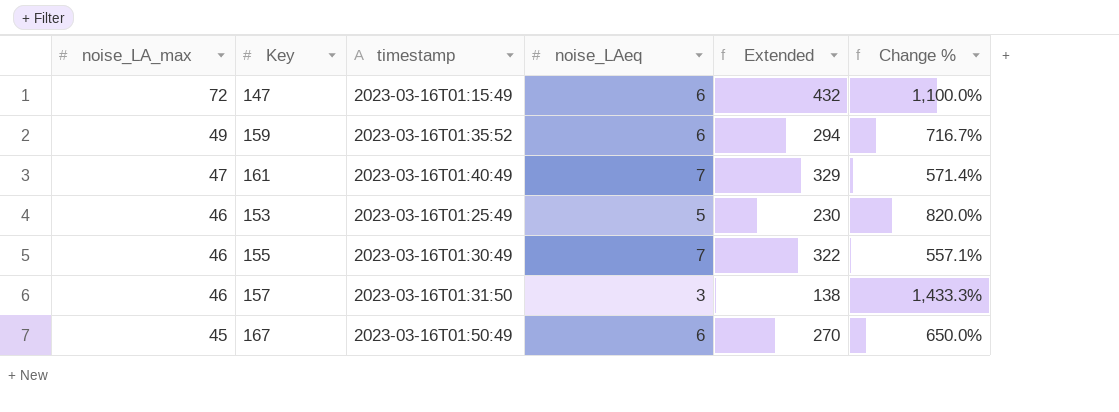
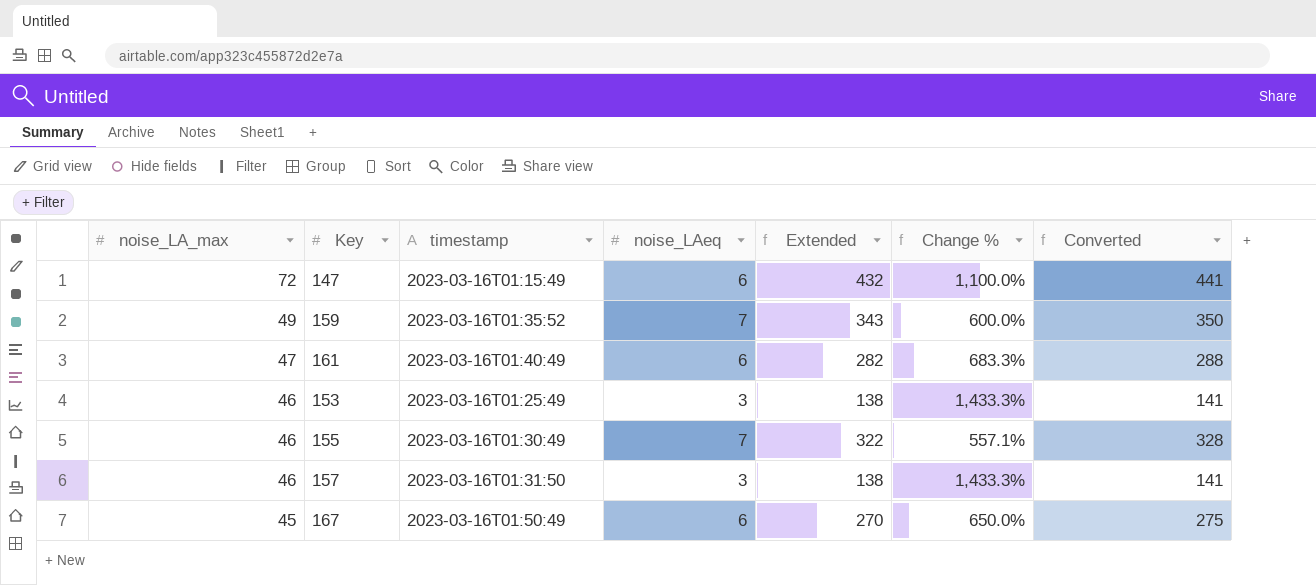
column Converted | formula: none -> [Extended] * 1.02
159 | noise_LAeq: 6 -> 7
159 | Extended: 294 -> 343
159 | Change %: 716.7% -> 600.0%
161 | noise_LAeq: 7 -> 6
161 | Extended: 329 -> 282
161 | Change %: 571.4% -> 683.3%
153 | noise_LAeq: 5 -> 3
153 | Extended: 230 -> 138
153 | Change %: 820.0% -> 1,433.3%

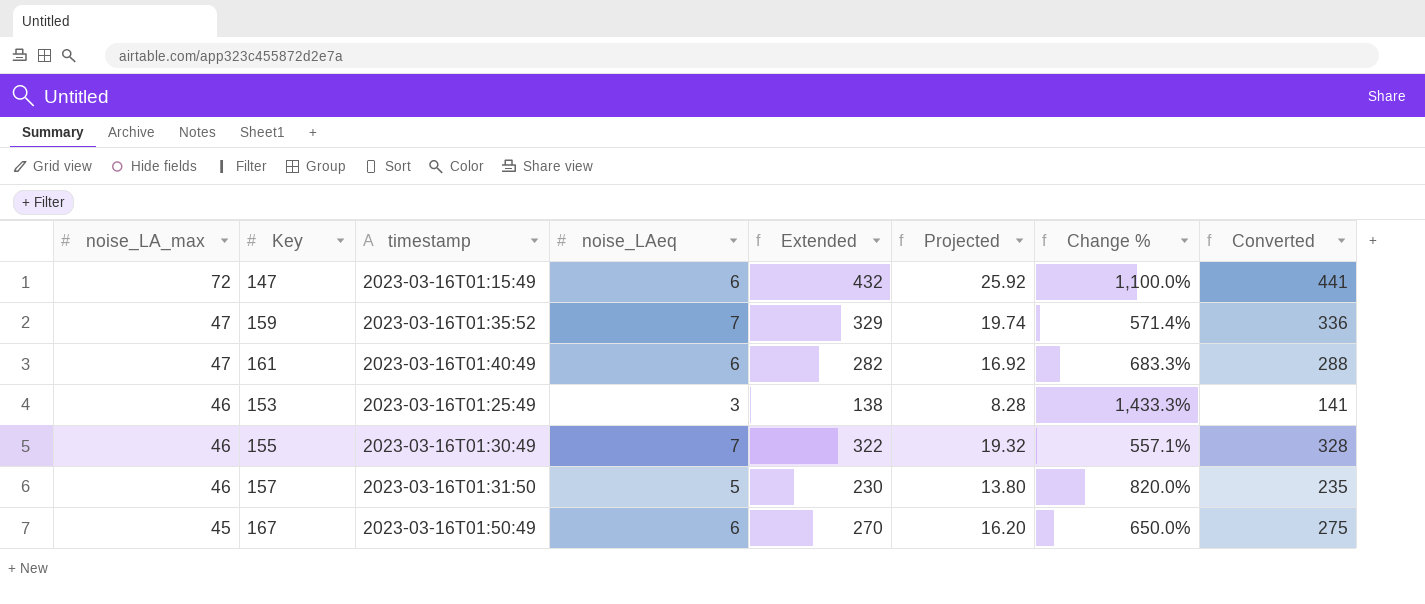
column Projected | formula: none -> [Extended] * 0.06
159 | noise_LA_max: 49 -> 47
159 | Extended: 343 -> 329
159 | Change %: 600.0% -> 571.4%
159 | Converted: 350 -> 336
157 | noise_LAeq: 3 -> 5
157 | Extended: 138 -> 230
157 | Change %: 1,433.3% -> 820.0%
157 | Converted: 141 -> 235

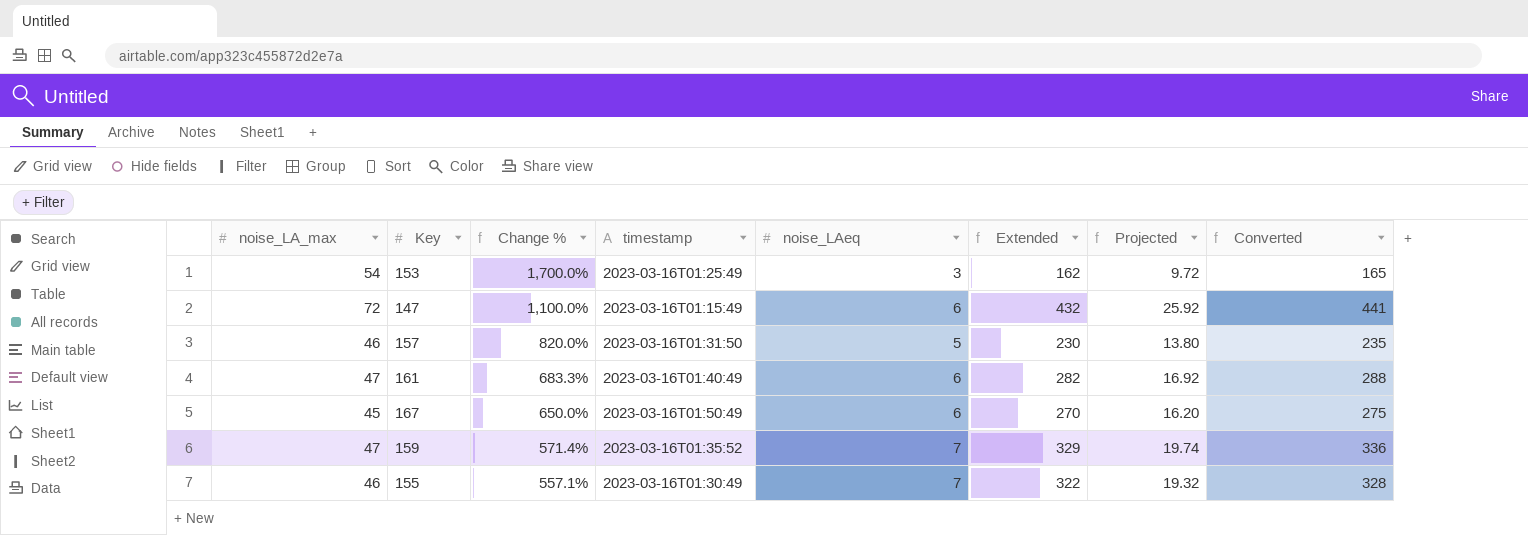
row order: noise_LA_max descending -> Change % descending
column Change % | position: 7 -> 3
153 | noise_LA_max: 46 -> 54
153 | Change %: 1,433.3% -> 1,700.0%
153 | Extended: 138 -> 162
153 | Projected: 8.28 -> 9.72
153 | Converted: 141 -> 165

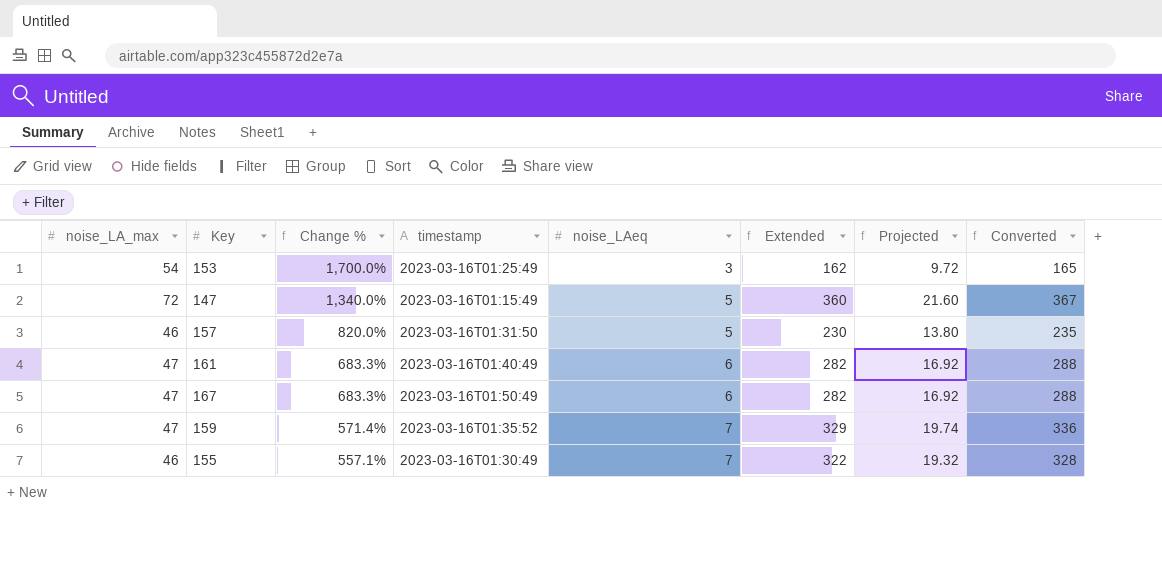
147 | Change %: 1,100.0% -> 1,340.0%
147 | noise_LAeq: 6 -> 5
147 | Extended: 432 -> 360
147 | Projected: 25.92 -> 21.60
147 | Converted: 441 -> 367
167 | noise_LA_max: 45 -> 47
167 | Change %: 650.0% -> 683.3%
167 | Extended: 270 -> 282
167 | Projected: 16.20 -> 16.92
167 | Converted: 275 -> 288

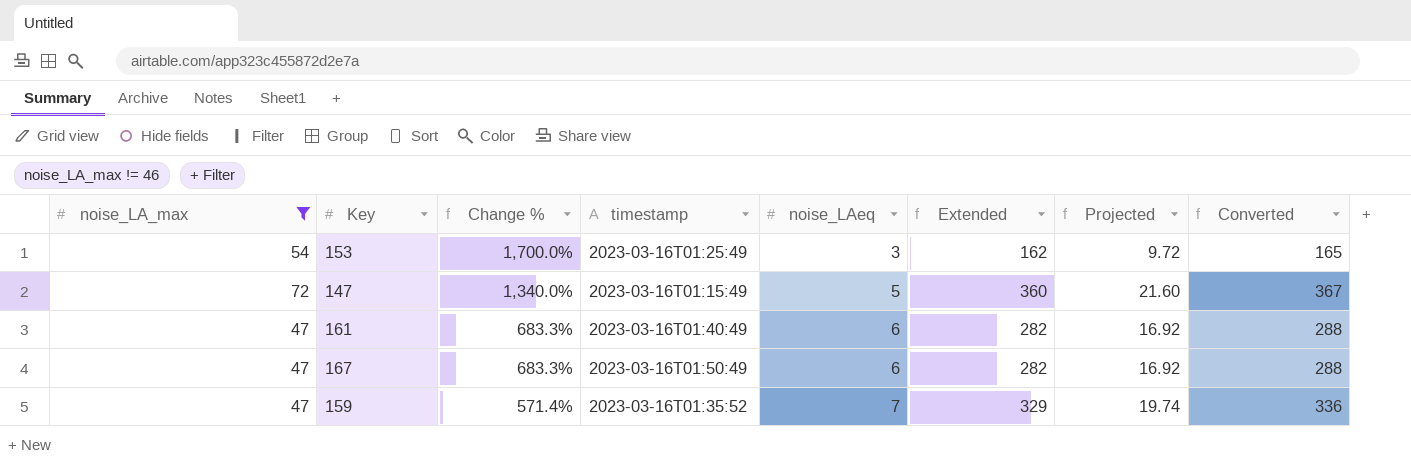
filter: none -> noise_LA_max != 46

